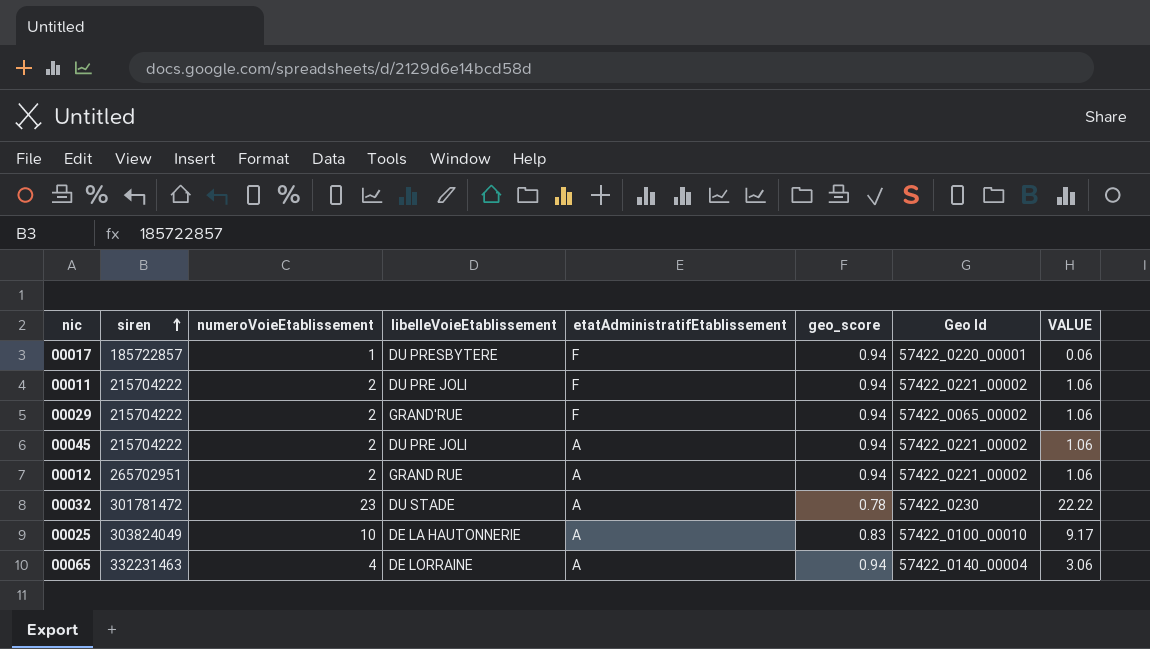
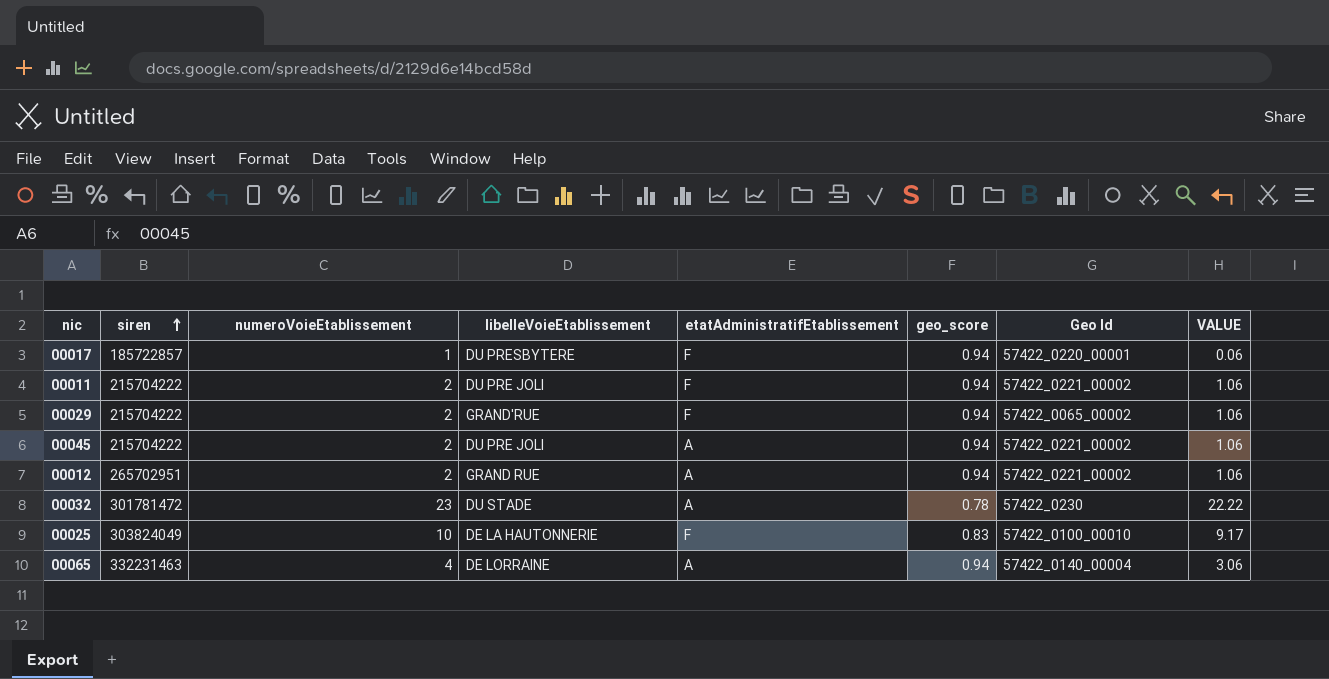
00025 | etatAdministratifEtablissement: A -> F

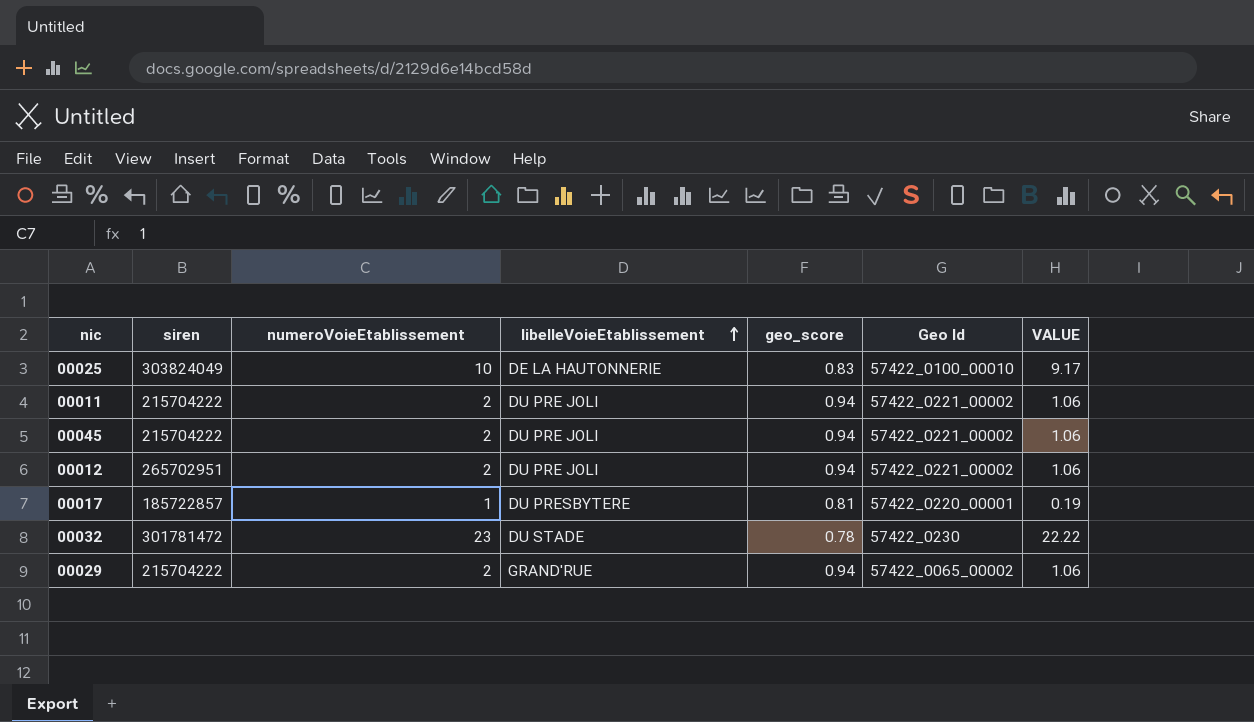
row order: siren ascending -> libelleVoieEtablissement ascending
column etatAdministratifEtablissement | position: 5 -> none
row 00065: 332231463 | 4 | DE LORRAINE | A | 0.94 | 57422_0140_00004 | 3.06 -> none
00012 | libelleVoieEtablissement: GRAND RUE -> DU PRE JOLI
00017 | geo_score: 0.94 -> 0.81
00017 | VALUE: 0.06 -> 0.19

